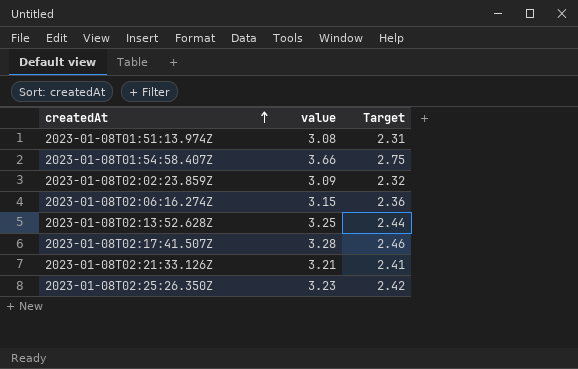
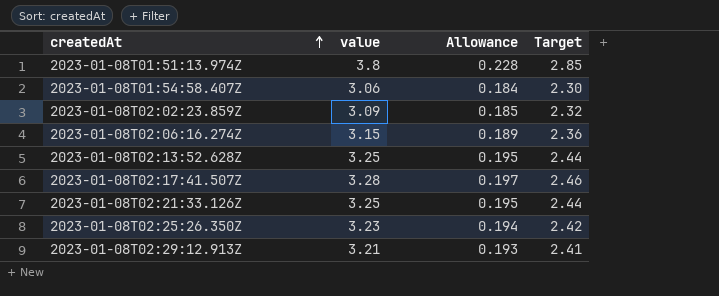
column Allowance | formula: none -> [value] * 0.06
2023-01-08T01:51:13.974Z | value: 3.08 -> 3.8
2023-01-08T01:51:13.974Z | Target: 2.31 -> 2.85
2023-01-08T01:54:58.407Z | value: 3.66 -> 3.06
2023-01-08T01:54:58.407Z | Target: 2.75 -> 2.30
2023-01-08T02:21:33.126Z | value: 3.21 -> 3.25
2023-01-08T02:21:33.126Z | Target: 2.41 -> 2.44
row 2023-01-08T02:29:12.913Z: none -> 3.21 | 0.193 | 2.41

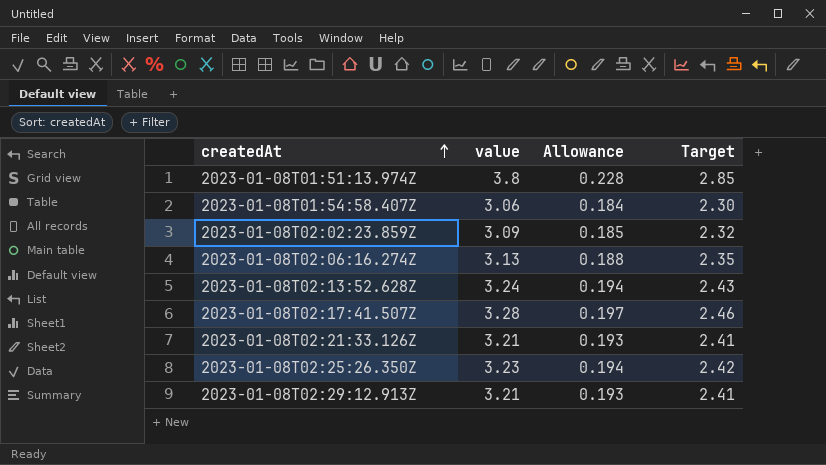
2023-01-08T02:06:16.274Z | value: 3.15 -> 3.13
2023-01-08T02:06:16.274Z | Allowance: 0.189 -> 0.188
2023-01-08T02:06:16.274Z | Target: 2.36 -> 2.35
2023-01-08T02:13:52.628Z | value: 3.25 -> 3.24
2023-01-08T02:13:52.628Z | Allowance: 0.195 -> 0.194
2023-01-08T02:13:52.628Z | Target: 2.44 -> 2.43
2023-01-08T02:21:33.126Z | value: 3.25 -> 3.21
2023-01-08T02:21:33.126Z | Allowance: 0.195 -> 0.193
2023-01-08T02:21:33.126Z | Target: 2.44 -> 2.41

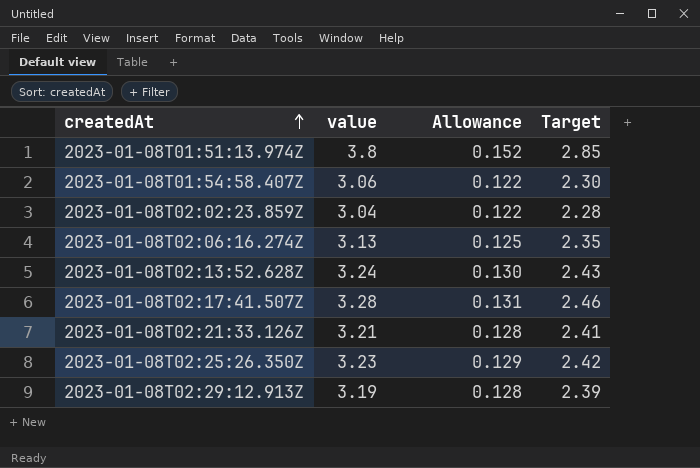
column Allowance | formula: [value] * 0.06 -> [value] * 0.04
2023-01-08T02:02:23.859Z | value: 3.09 -> 3.04
2023-01-08T02:02:23.859Z | Target: 2.32 -> 2.28
2023-01-08T02:29:12.913Z | value: 3.21 -> 3.19
2023-01-08T02:29:12.913Z | Target: 2.41 -> 2.39

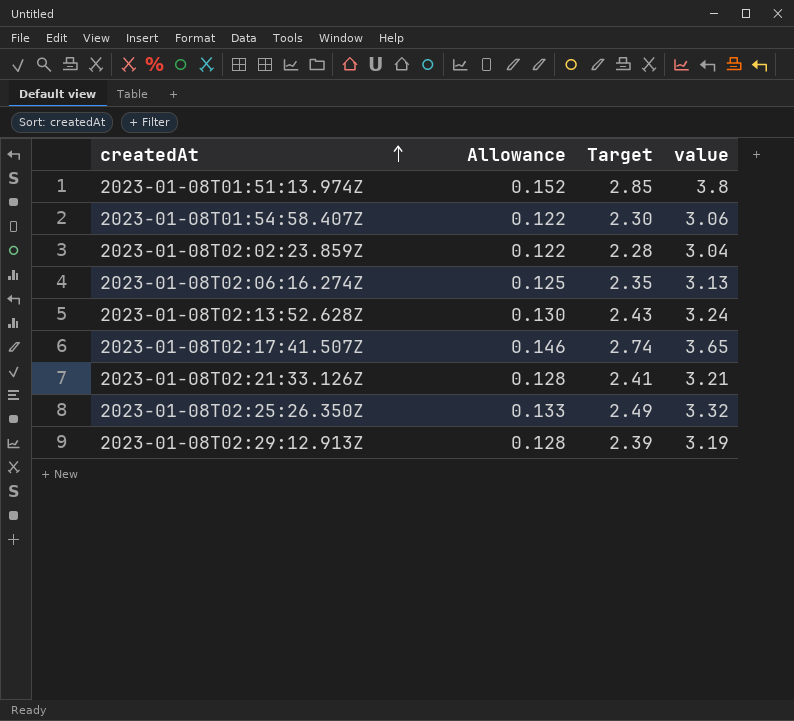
column value | position: 2 -> 4
2023-01-08T02:17:41.507Z | Allowance: 0.131 -> 0.146
2023-01-08T02:17:41.507Z | Target: 2.46 -> 2.74
2023-01-08T02:17:41.507Z | value: 3.28 -> 3.65
2023-01-08T02:25:26.350Z | Allowance: 0.129 -> 0.133
2023-01-08T02:25:26.350Z | Target: 2.42 -> 2.49
2023-01-08T02:25:26.350Z | value: 3.23 -> 3.32

